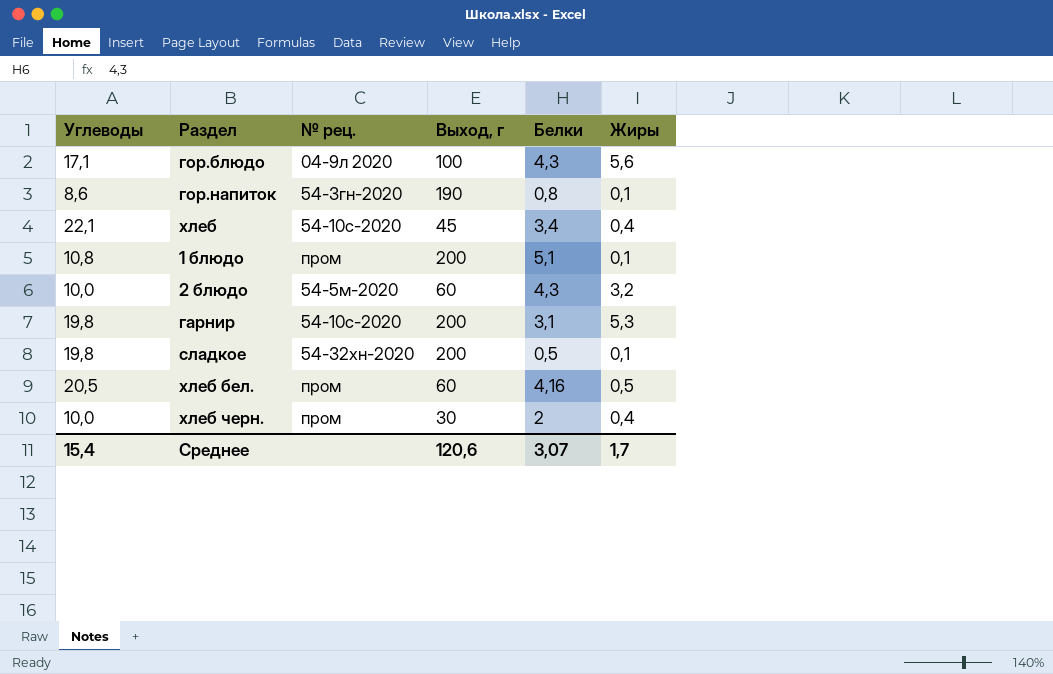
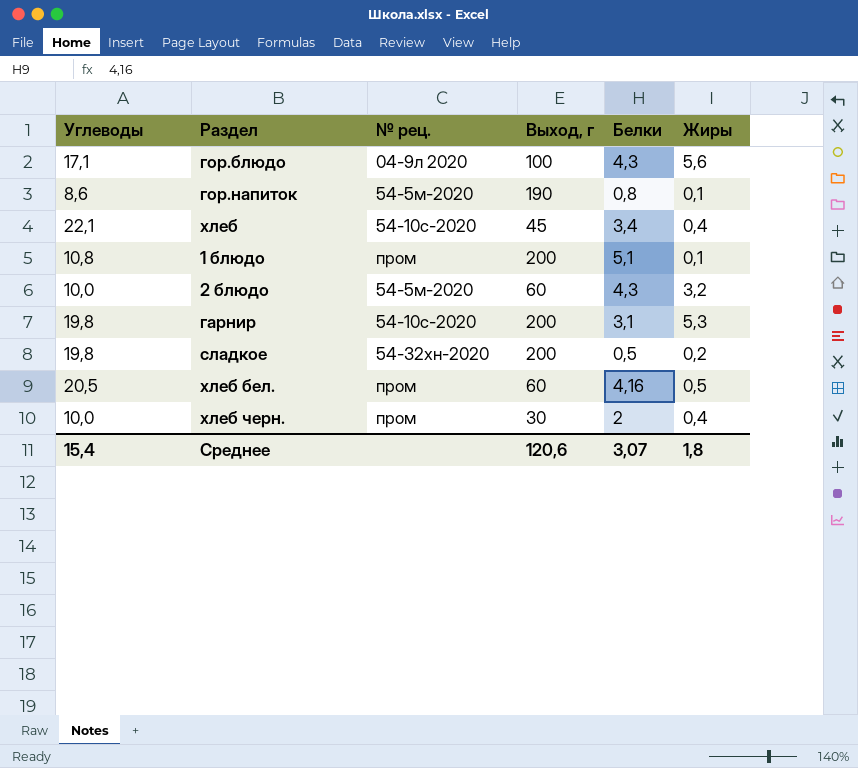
гор.напиток | № рец.: 54-3гн-2020 -> 54-5м-2020
сладкое | Жиры: 0,1 -> 0,2
Среднее | Жиры: 1,7 -> 1,8

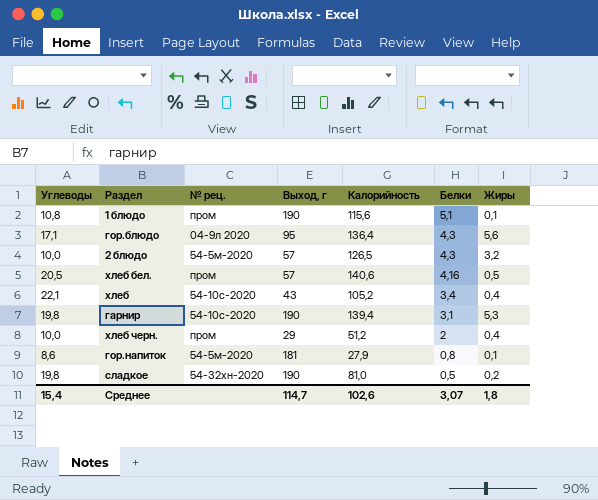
row order: none -> Белки descending
column Калорийность | position: none -> 5
1 блюдо | Выход, г: 200 -> 190
гор.блюдо | Выход, г: 100 -> 95
2 блюдо | Выход, г: 60 -> 57
хлеб бел. | Выход, г: 60 -> 57
хлеб | Выход, г: 45 -> 43
гарнир | Выход, г: 200 -> 190
хлеб черн. | Выход, г: 30 -> 29
гор.напиток | Выход, г: 190 -> 181
сладкое | Выход, г: 200 -> 190
Среднее | Выход, г: 120,6 -> 114,7

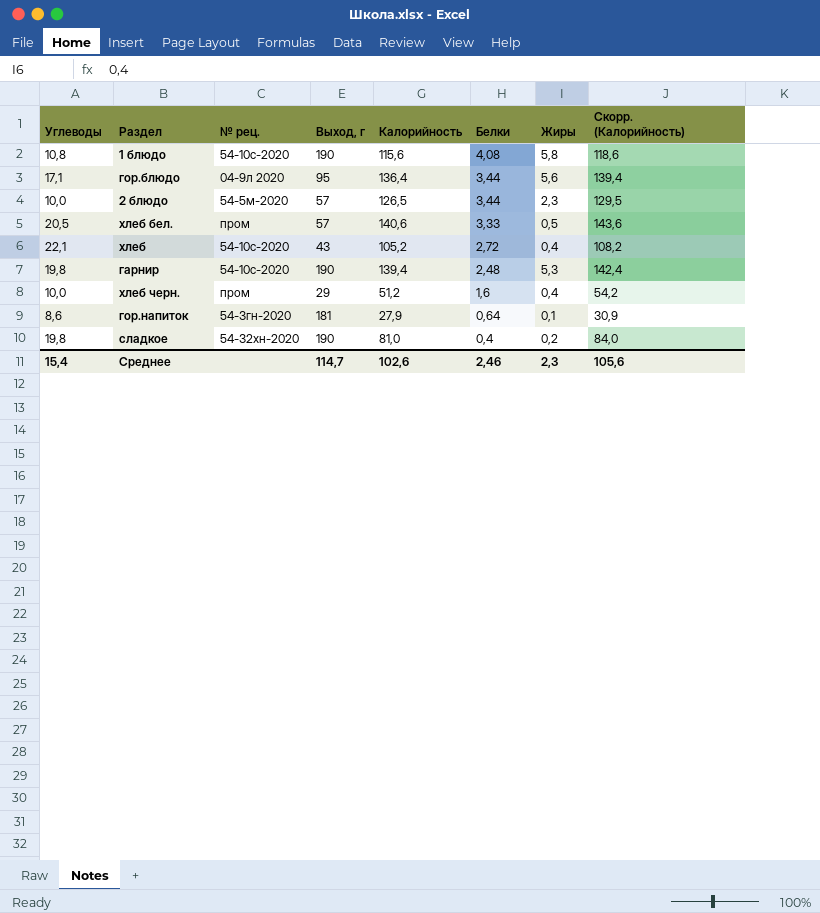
column Скорр. (Калорийность) | formula: none -> [Калорийность] + 3
1 блюдо | № рец.: пром -> 54-10с-2020
1 блюдо | Белки: 5,1 -> 4,08
1 блюдо | Жиры: 0,1 -> 5,8
гор.блюдо | Белки: 4,3 -> 3,44
2 блюдо | Белки: 4,3 -> 3,44
2 блюдо | Жиры: 3,2 -> 2,3
хлеб бел. | Белки: 4,16 -> 3,33
хлеб | Белки: 3,4 -> 2,72
гарнир | Белки: 3,1 -> 2,48
хлеб черн. | Белки: 2 -> 1,6
гор.напиток | № рец.: 54-5м-2020 -> 54-3гн-2020
гор.напиток | Белки: 0,8 -> 0,64
сладкое | Белки: 0,5 -> 0,4
Среднее | Белки: 3,07 -> 2,46
Среднее | Жиры: 1,8 -> 2,3

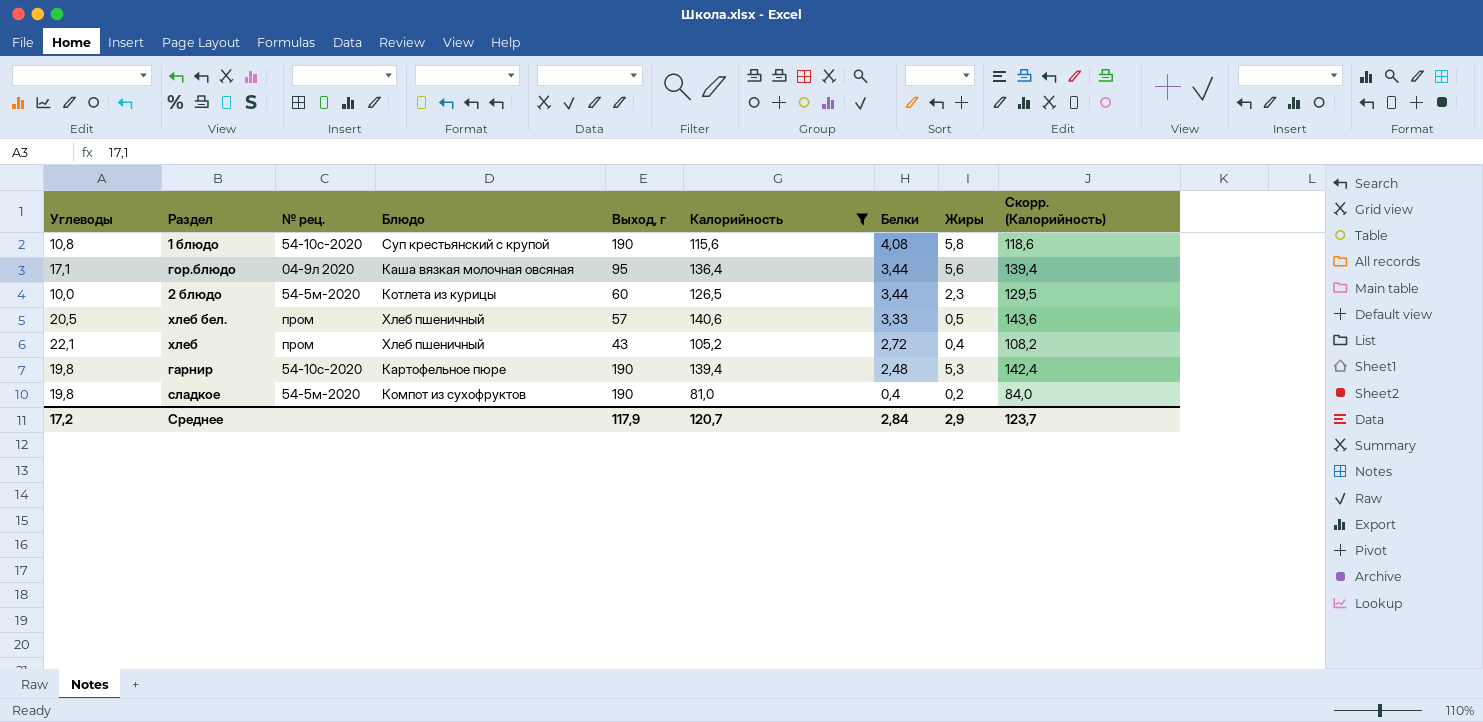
filter: none -> Калорийность >= 81,0
column Блюдо | position: none -> 4
2 блюдо | Выход, г: 57 -> 60
хлеб | № рец.: 54-10с-2020 -> пром
сладкое | № рец.: 54-32хн-2020 -> 54-5м-2020
Среднее | Углеводы: 15,4 -> 17,2
Среднее | Выход, г: 114,7 -> 117,9
Среднее | Калорийность: 102,6 -> 120,7
Среднее | Белки: 2,46 -> 2,84
Среднее | Жиры: 2,3 -> 2,9
Среднее | Скорр. (Калорийность): 105,6 -> 123,7

